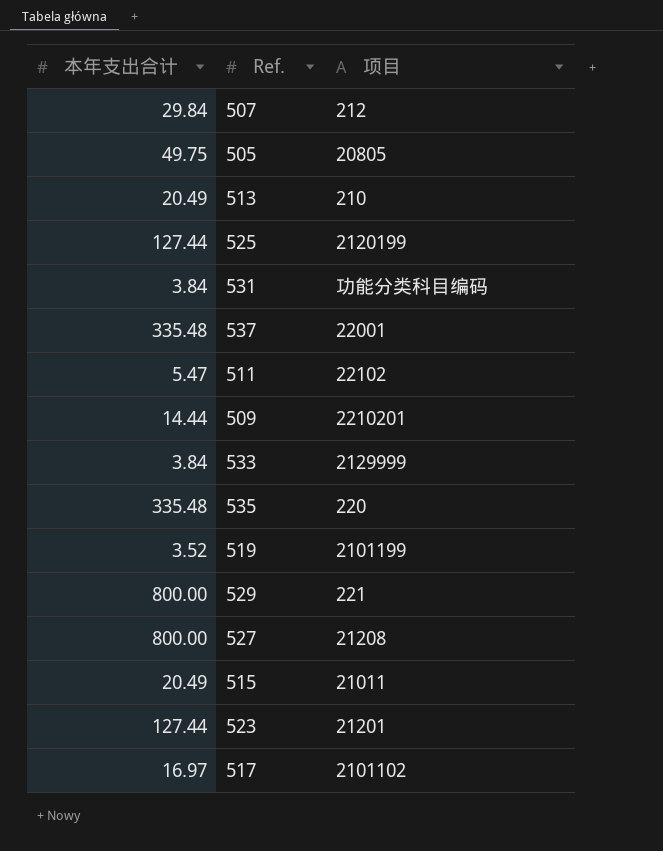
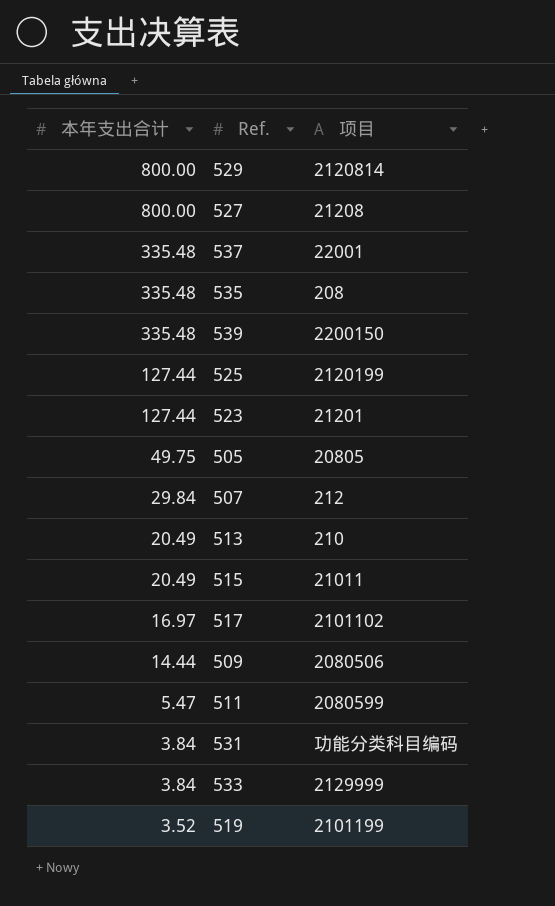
row order: none -> 本年支出合计 descending
529 | 项目: 221 -> 2120814
535 | 项目: 220 -> 208
row 539: none -> 335.48 | 2200150
509 | 项目: 2210201 -> 2080506
511 | 项目: 22102 -> 2080599

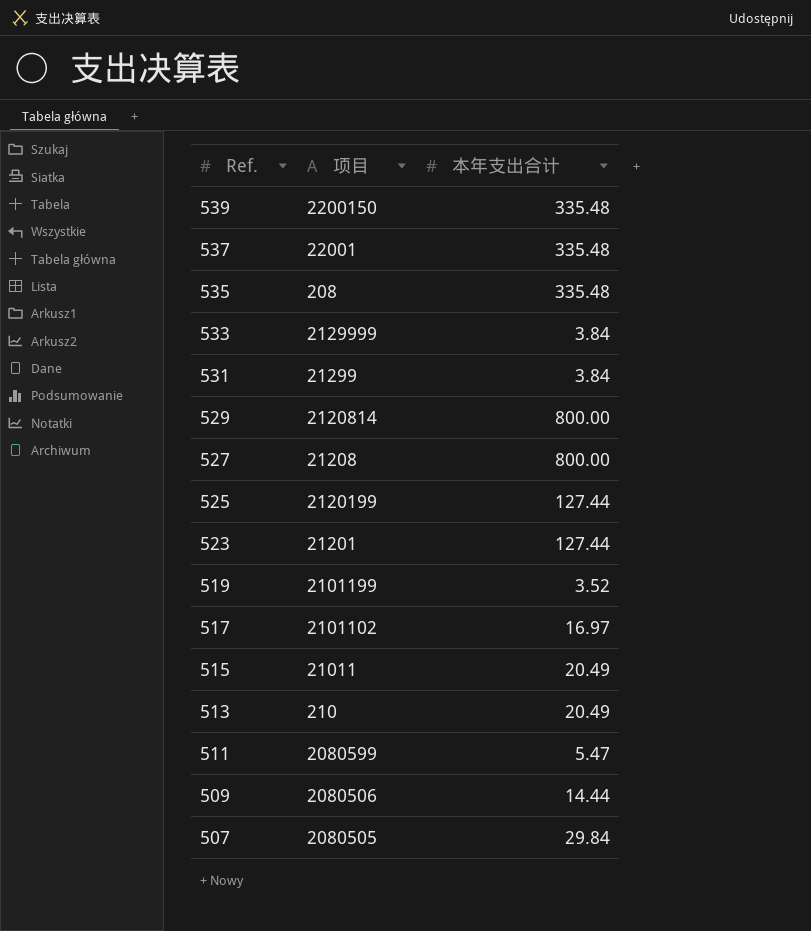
row order: 本年支出合计 descending -> Ref. descending
column 本年支出合计 | position: 1 -> 3
row 505: 49.75 | 20805 -> none
531 | 项目: 功能分类科目编码 -> 21299
507 | 项目: 212 -> 2080505

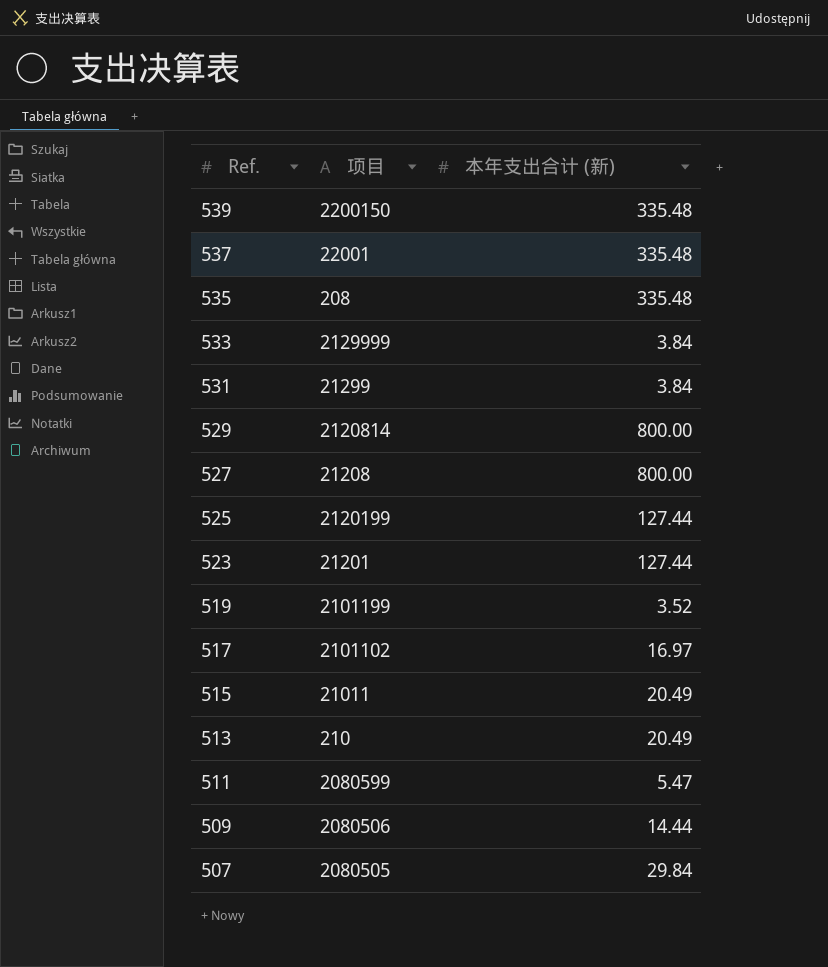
column name: 本年支出合计 -> 本年支出合计 (新)

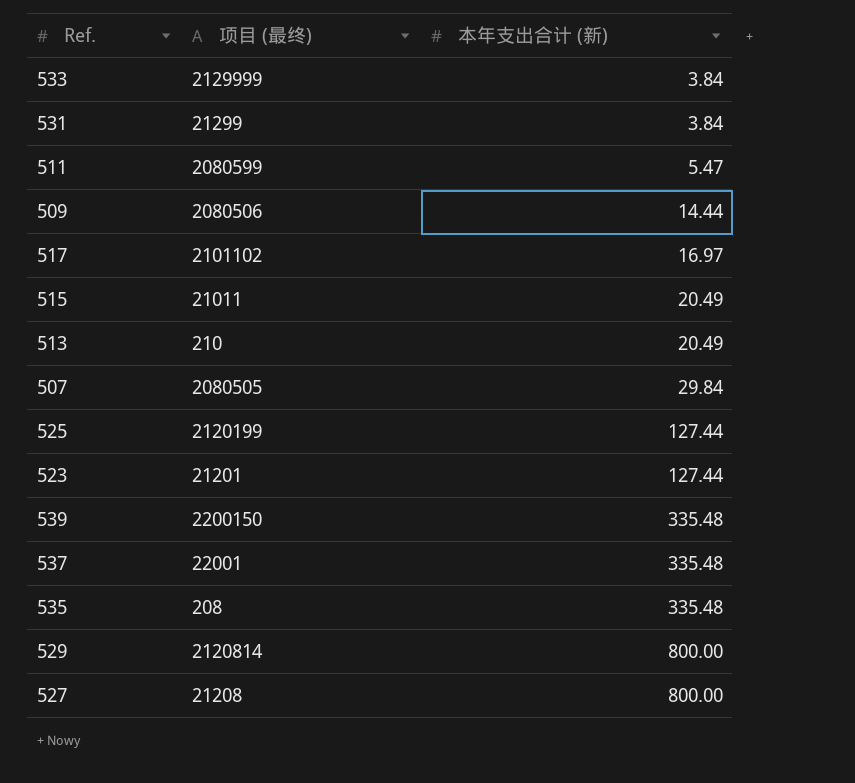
row order: Ref. descending -> 本年支出合计 (新) ascending
column name: 项目 -> 项目 (最终)
row 519: 2101199 | 3.52 -> none

